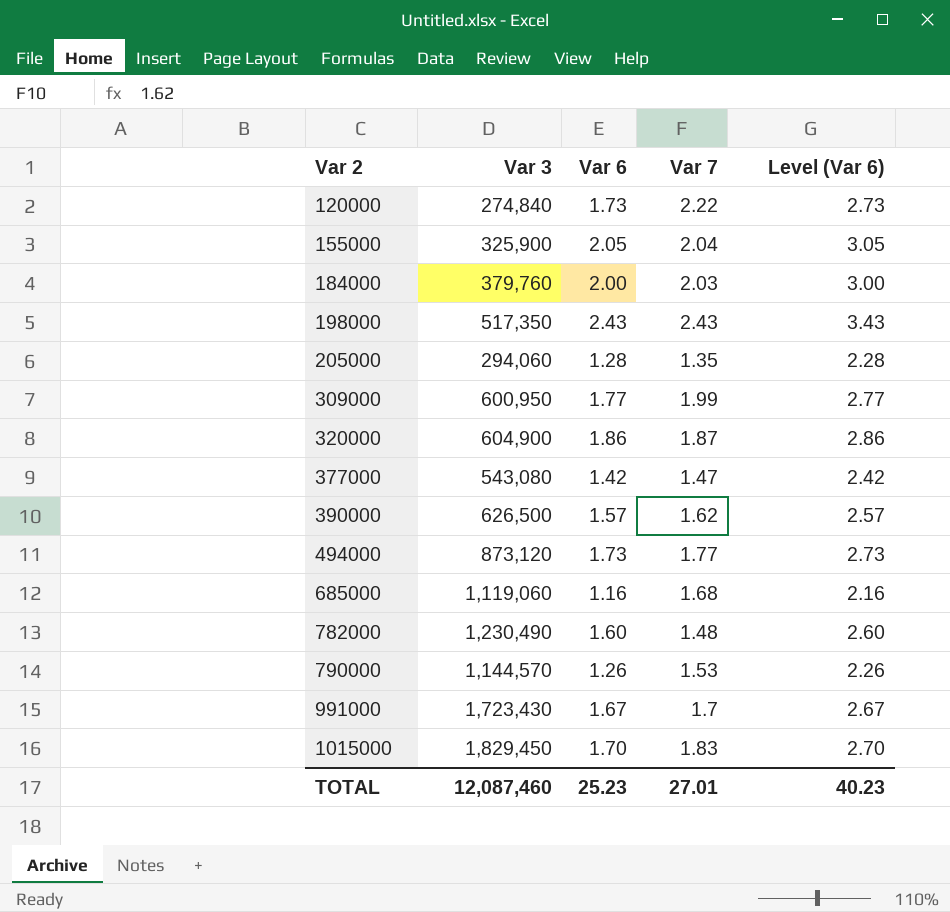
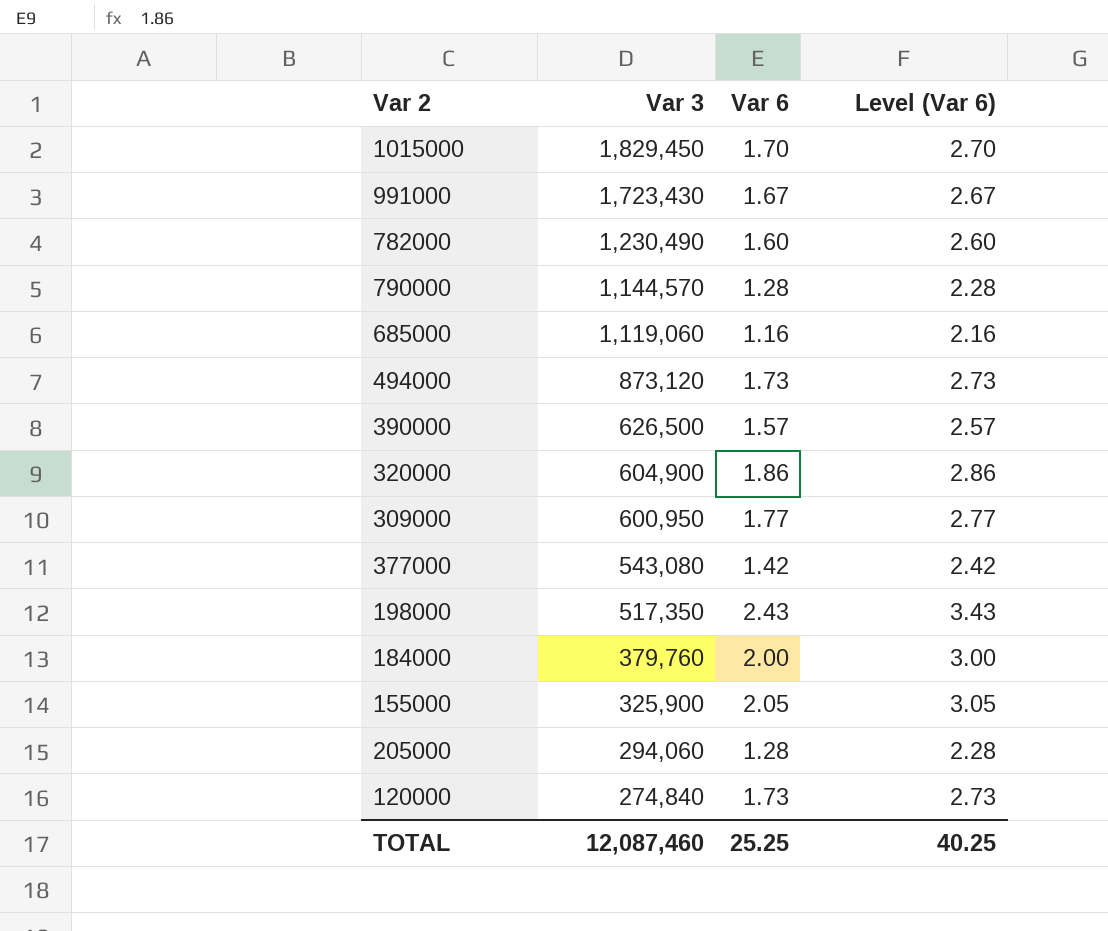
row order: Var 2 ascending -> Var 3 descending
column Var 7 | position: 4 -> none
790000 | Var 6: 1.26 -> 1.28
790000 | Level (Var 6): 2.26 -> 2.28
TOTAL | Var 6: 25.23 -> 25.25
TOTAL | Level (Var 6): 40.23 -> 40.25

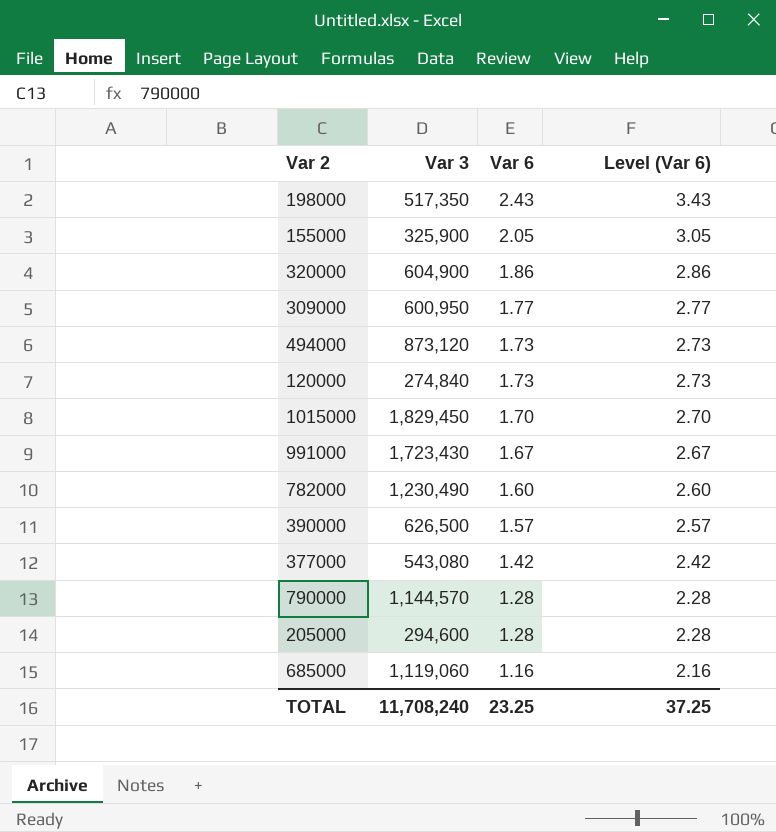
row order: Var 3 descending -> Var 6 descending
row 184000: 379,760 | 2.00 | 3.00 -> none
205000 | Var 3: 294,060 -> 294,600
TOTAL | Var 3: 12,087,460 -> 11,708,240
TOTAL | Var 6: 25.25 -> 23.25
TOTAL | Level (Var 6): 40.25 -> 37.25

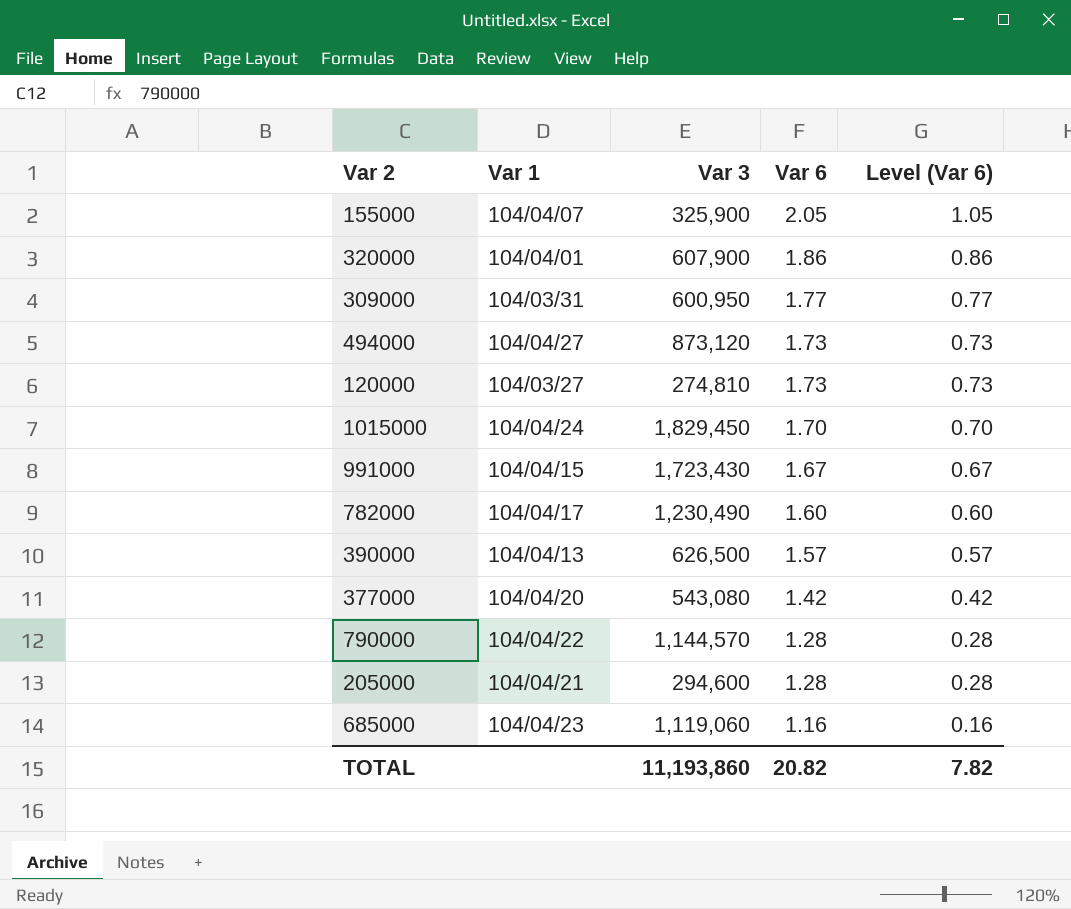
column Var 1 | position: none -> 2
column Level (Var 6) | formula: [Var 6] + 1 -> [Var 6] - 1
row 198000: 517,350 | 2.43 | 3.43 -> none
320000 | Var 3: 604,900 -> 607,900
120000 | Var 3: 274,840 -> 274,810
TOTAL | Var 3: 11,708,240 -> 11,193,860
TOTAL | Var 6: 23.25 -> 20.82
TOTAL | Level (Var 6): 37.25 -> 7.82

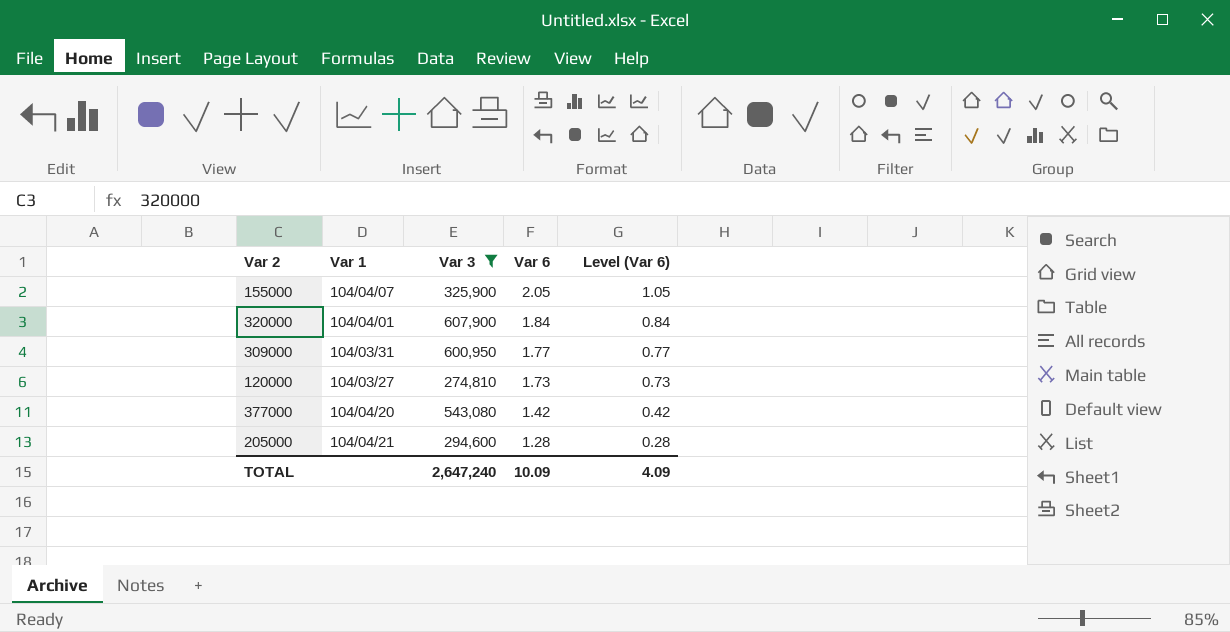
filter: none -> Var 3 <= 607,900
320000 | Var 6: 1.86 -> 1.84
320000 | Level (Var 6): 0.86 -> 0.84
TOTAL | Var 3: 11,193,860 -> 2,647,240
TOTAL | Var 6: 20.82 -> 10.09
TOTAL | Level (Var 6): 7.82 -> 4.09

